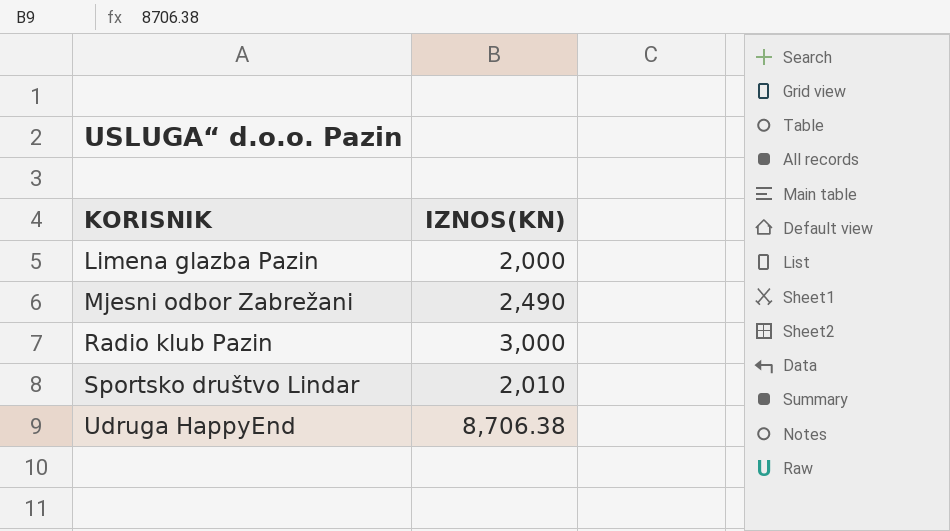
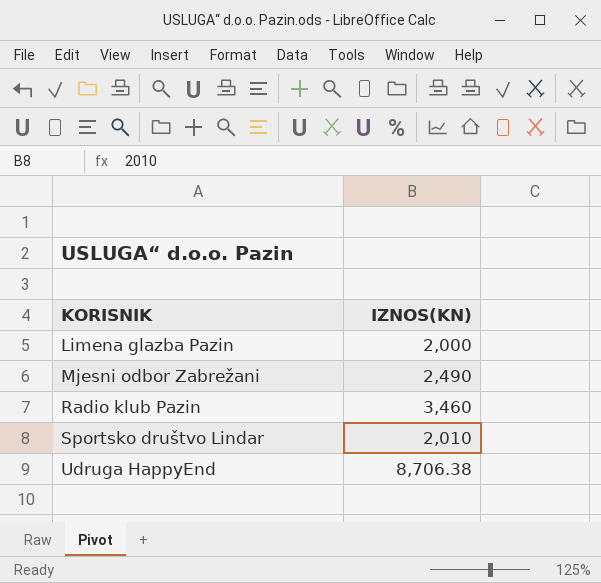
Radio klub Pazin | IZNOS(KN): 3,000 -> 3,460

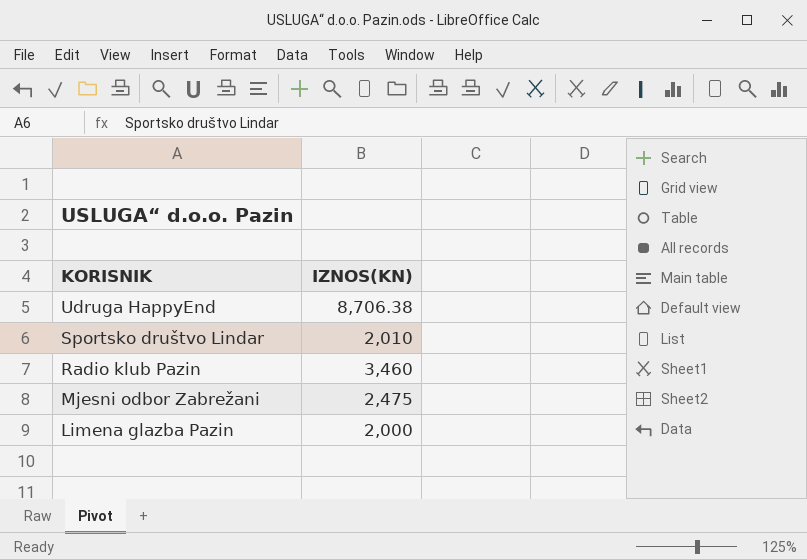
row order: KORISNIK ascending -> KORISNIK descending
Mjesni odbor Zabrežani | IZNOS(KN): 2,490 -> 2,475

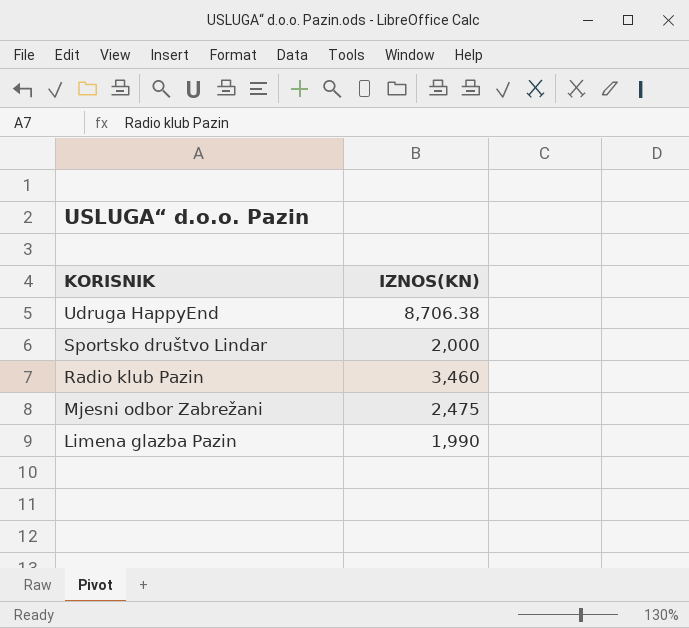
Sportsko društvo Lindar | IZNOS(KN): 2,010 -> 2,000
Limena glazba Pazin | IZNOS(KN): 2,000 -> 1,990

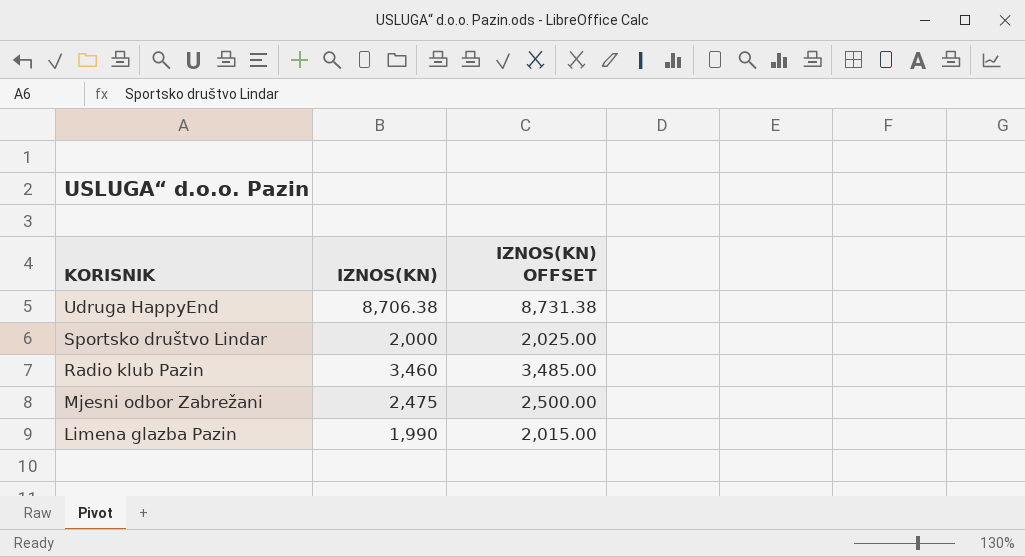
column IZNOS(KN) OFFSET | formula: none -> [IZNOS(KN)] + 25

